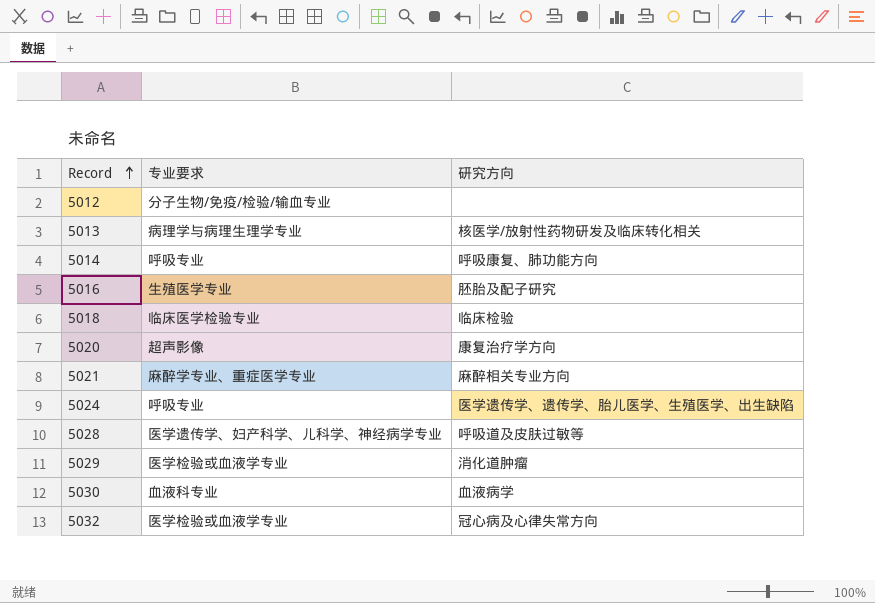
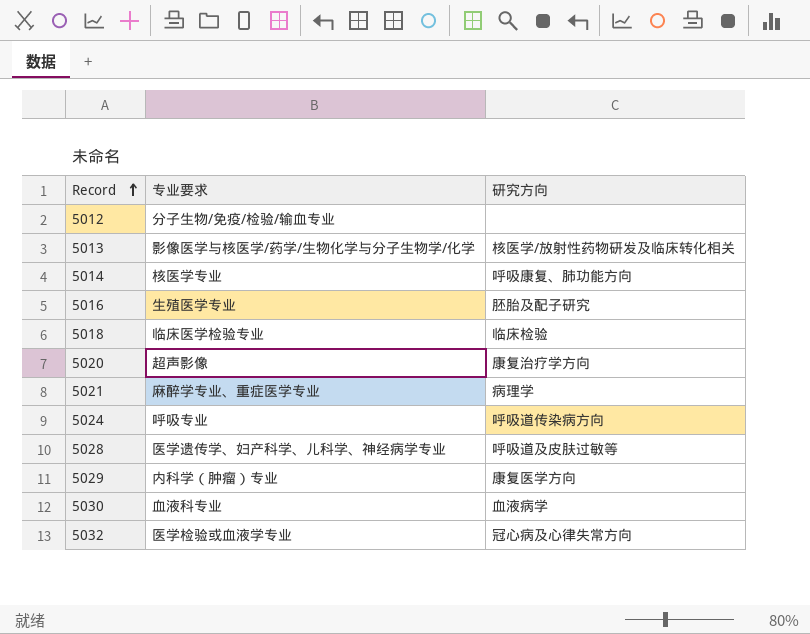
5013 | 专业要求: 病理学与病理生理学专业 -> 影像医学与核医学/药学/生物化学与分子生物学/化学
5014 | 专业要求: 呼吸专业 -> 核医学专业
5021 | 研究方向: 麻醉相关专业方向 -> 病理学
5024 | 研究方向: 医学遗传学、遗传学、胎儿医学、生殖医学、出生缺陷 -> 呼吸道传染病方向
5029 | 专业要求: 医学检验或血液学专业 -> 内科学（肿瘤）专业
5029 | 研究方向: 消化道肿瘤 -> 康复医学方向

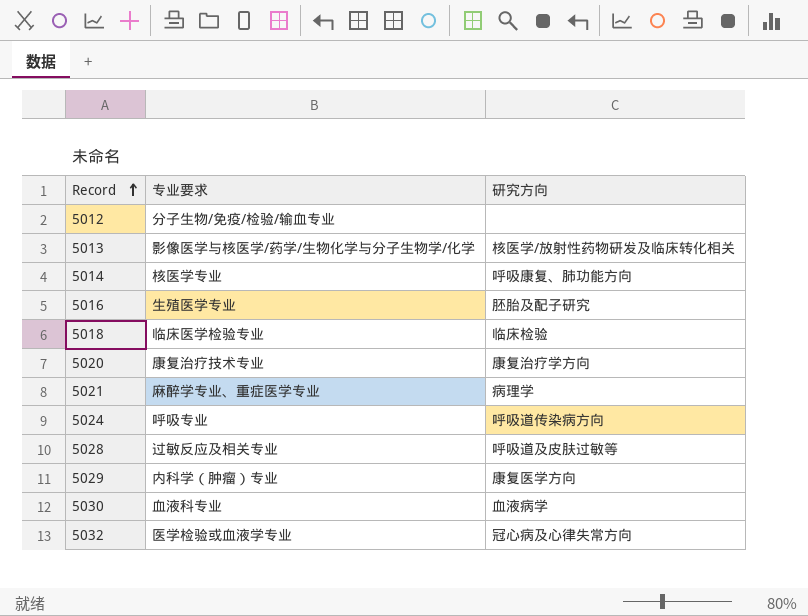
5020 | 专业要求: 超声影像 -> 康复治疗技术专业
5028 | 专业要求: 医学遗传学、妇产科学、儿科学、神经病学专业 -> 过敏反应及相关专业

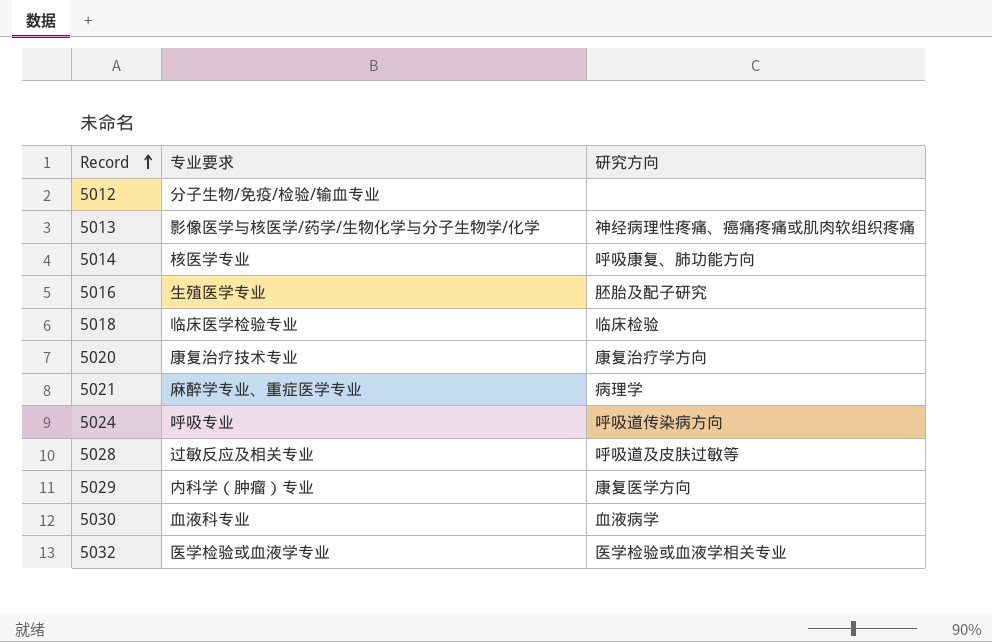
5013 | 研究方向: 核医学/放射性药物研发及临床转化相关 -> 神经病理性疼痛、癌痛疼痛或肌肉软组织疼痛
5032 | 研究方向: 冠心病及心律失常方向 -> 医学检验或血液学相关专业

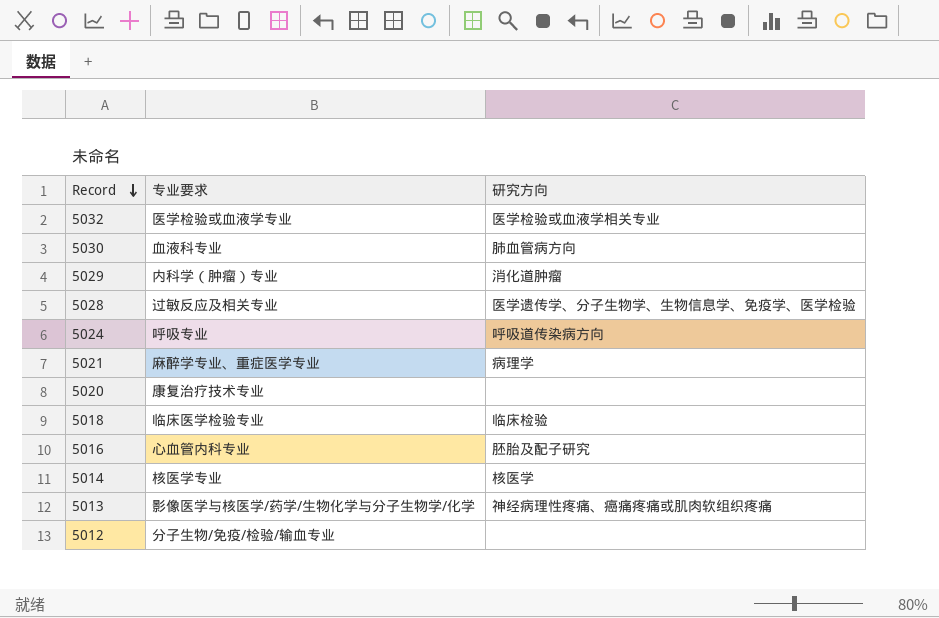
row order: Record ascending -> Record descending
5030 | 研究方向: 血液病学 -> 肺血管病方向
5029 | 研究方向: 康复医学方向 -> 消化道肿瘤
5028 | 研究方向: 呼吸道及皮肤过敏等 -> 医学遗传学、分子生物学、生物信息学、免疫学、医学检验
5020 | 研究方向: 康复治疗学方向 -> none
5016 | 专业要求: 生殖医学专业 -> 心血管内科专业
5014 | 研究方向: 呼吸康复、肺功能方向 -> 核医学

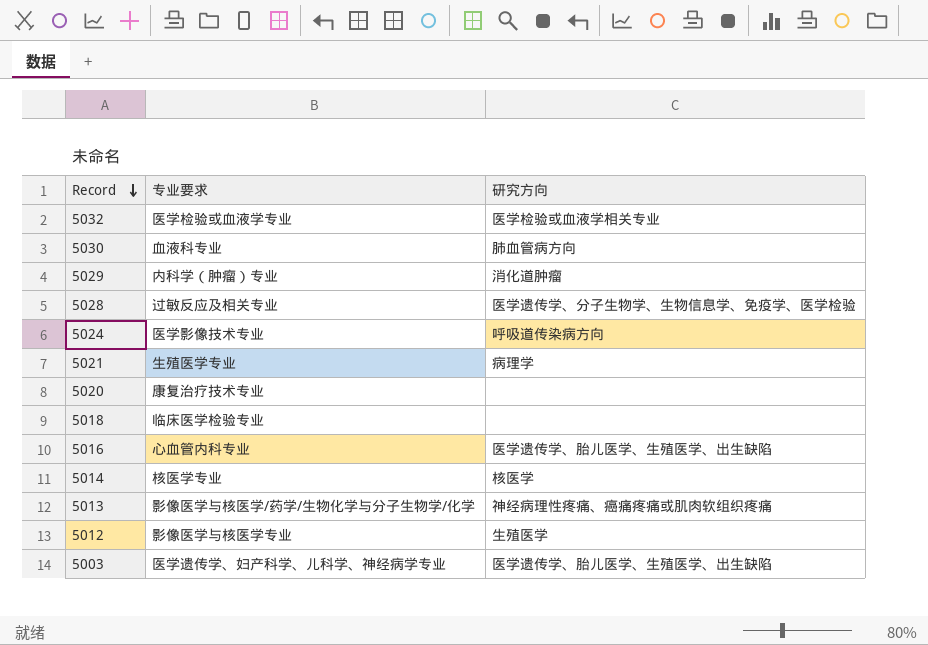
5024 | 专业要求: 呼吸专业 -> 医学影像技术专业
5021 | 专业要求: 麻醉学专业、重症医学专业 -> 生殖医学专业
5018 | 研究方向: 临床检验 -> none
5016 | 研究方向: 胚胎及配子研究 -> 医学遗传学、胎儿医学、生殖医学、出生缺陷
5012 | 专业要求: 分子生物/免疫/检验/输血专业 -> 影像医学与核医学专业
5012 | 研究方向: none -> 生殖医学
row 5003: none -> 医学遗传学、妇产科学、儿科学、神经病学专业 | 医学遗传学、胎儿医学、生殖医学、出生缺陷

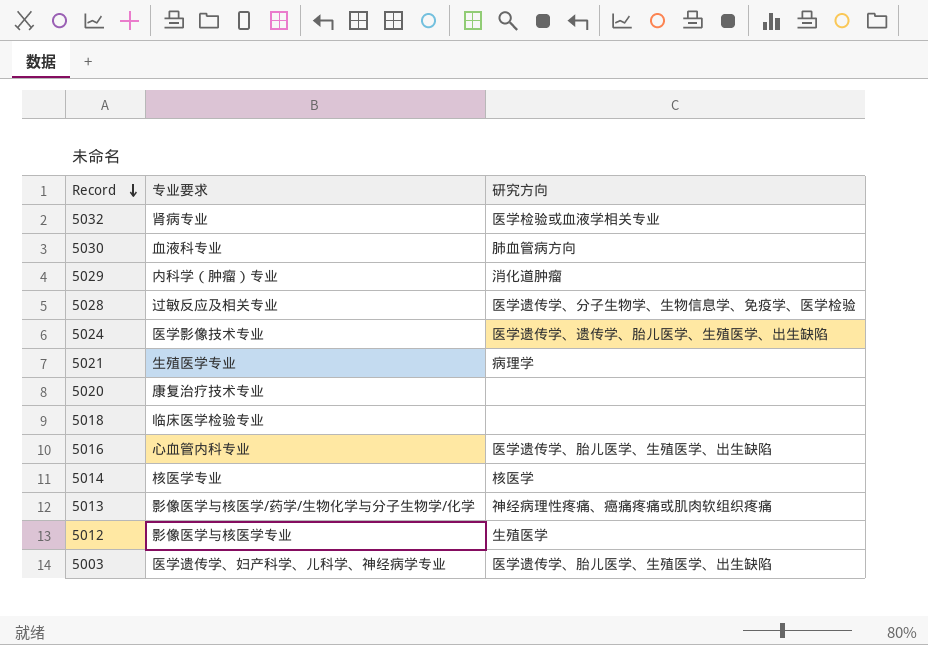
5032 | 专业要求: 医学检验或血液学专业 -> 肾病专业
5024 | 研究方向: 呼吸道传染病方向 -> 医学遗传学、遗传学、胎儿医学、生殖医学、出生缺陷

